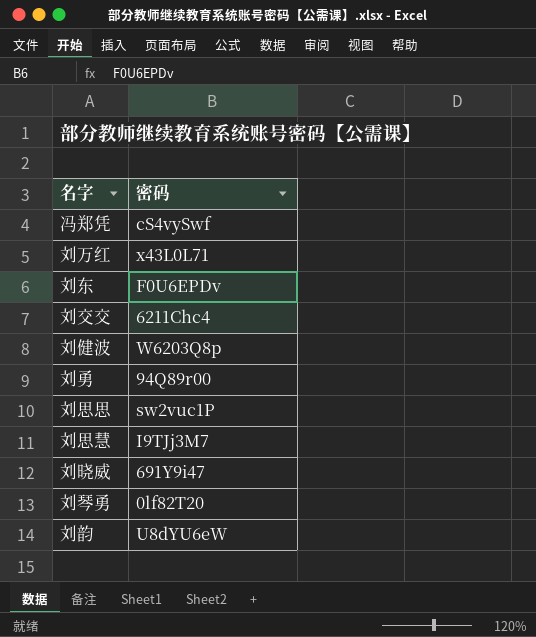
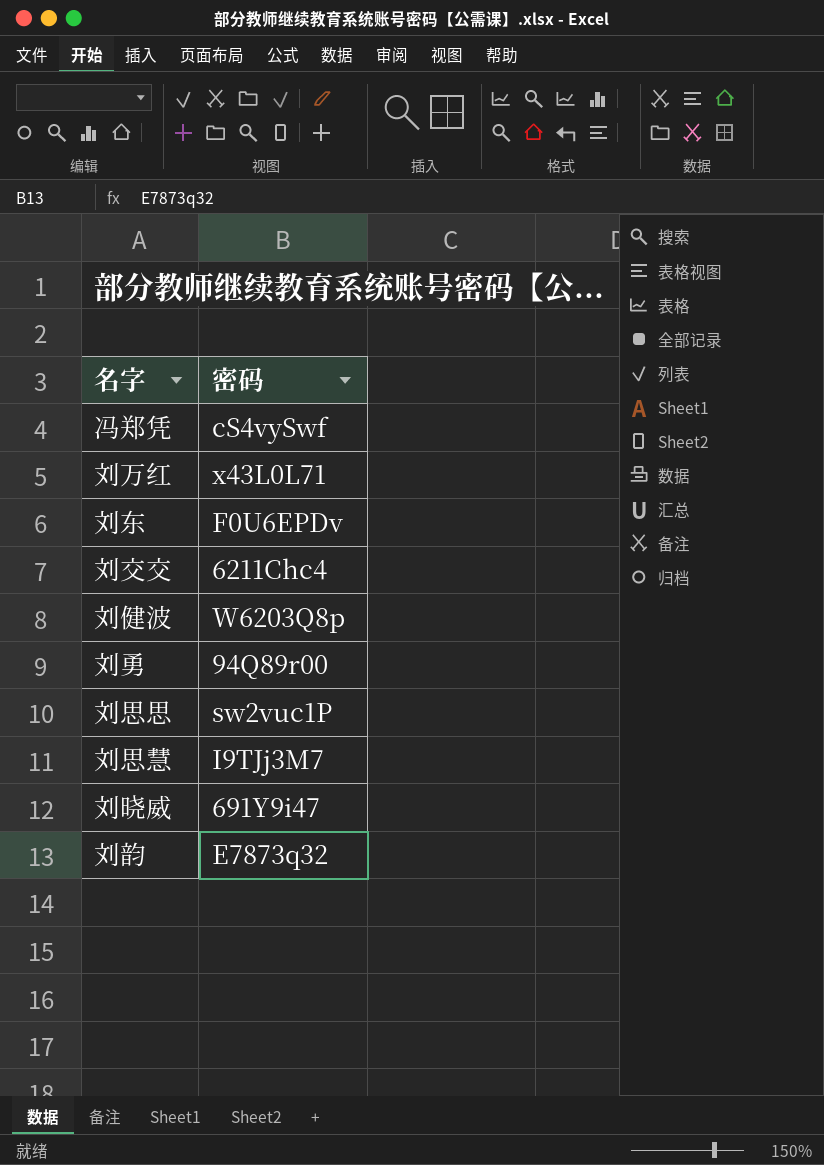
row 刘琴勇: 0lf82T20 -> none
刘韵 | 密码: U8dYU6eW -> E7873q32

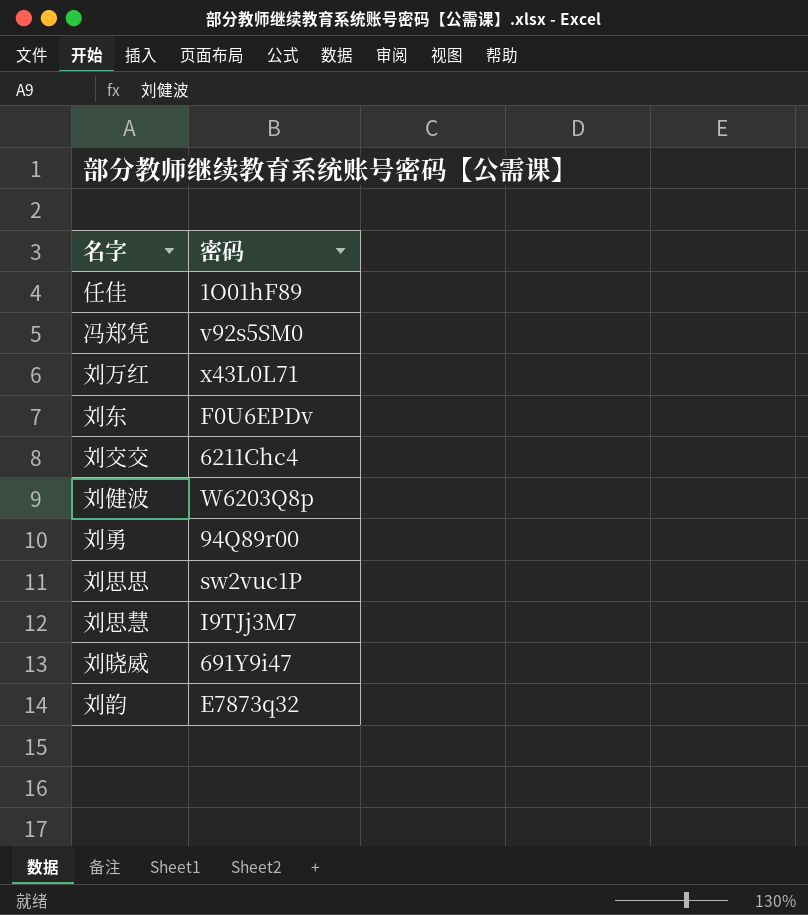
row 任佳: none -> 1O01hF89
冯郑凭 | 密码: cS4vySwf -> v92s5SM0

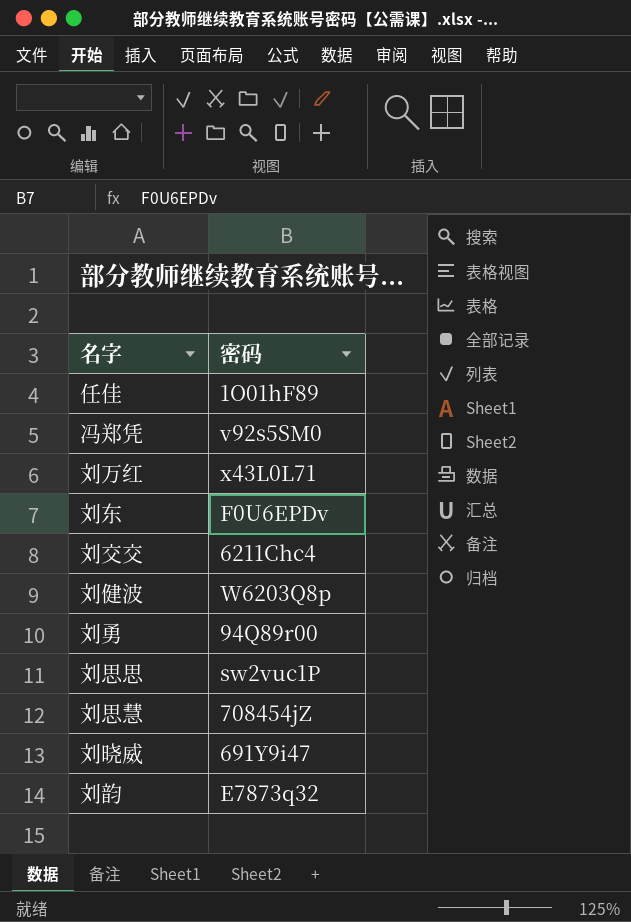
刘思慧 | 密码: I9TJj3M7 -> 708454jZ

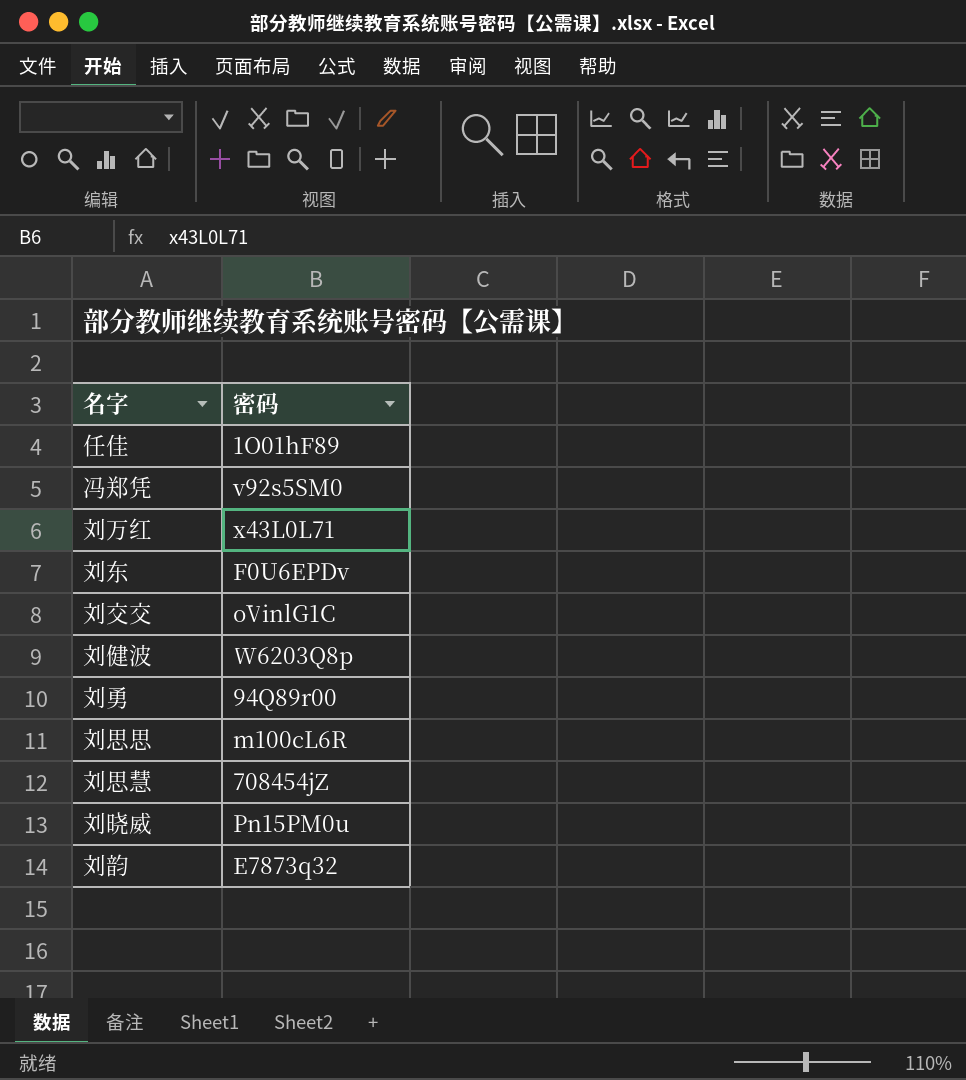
刘交交 | 密码: 6211Chc4 -> oVinlG1C
刘思思 | 密码: sw2vuc1P -> m100cL6R
刘晓威 | 密码: 691Y9i47 -> Pn15PM0u

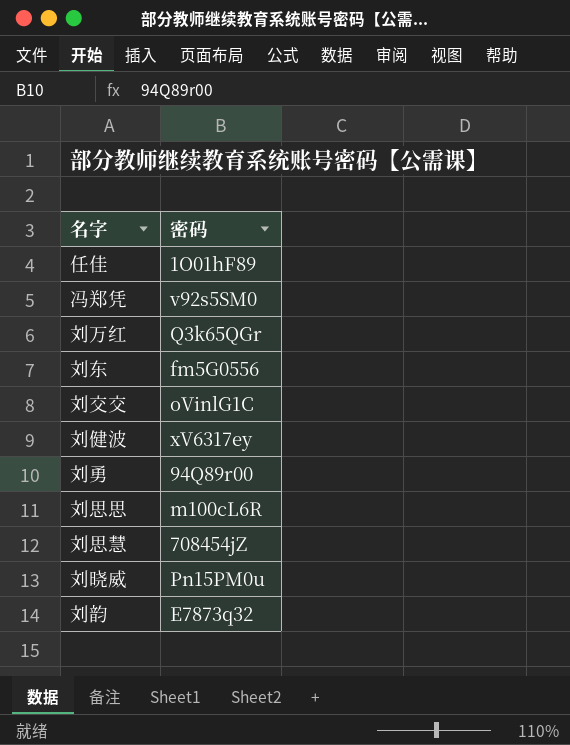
刘万红 | 密码: x43L0L71 -> Q3k65QGr
刘东 | 密码: F0U6EPDv -> fm5G0556
刘健波 | 密码: W6203Q8p -> xV6317ey

